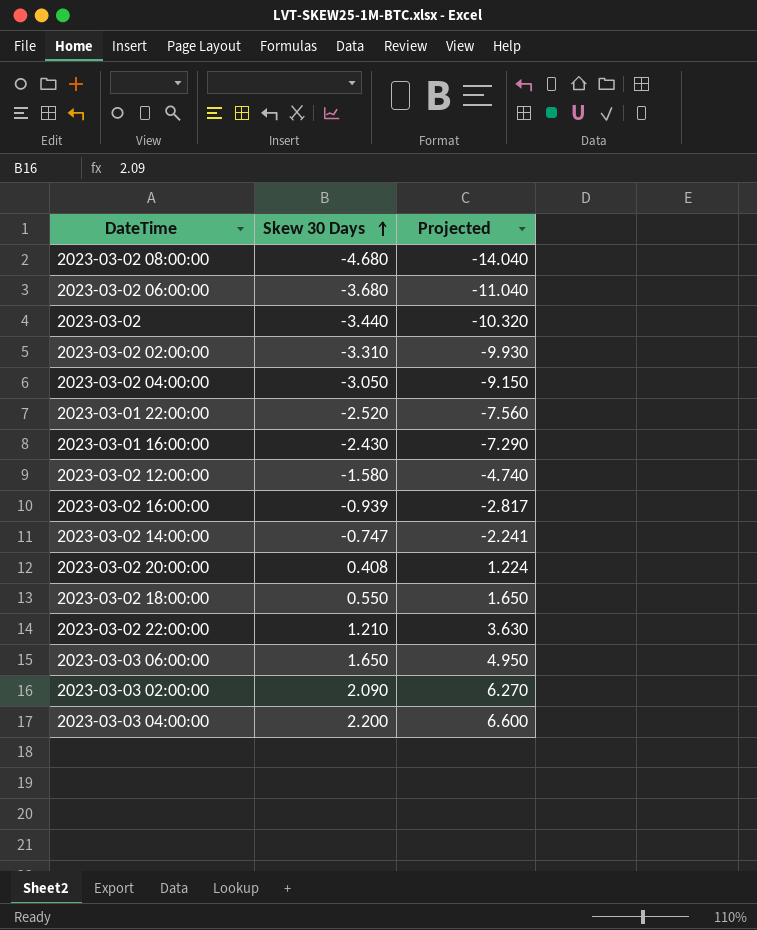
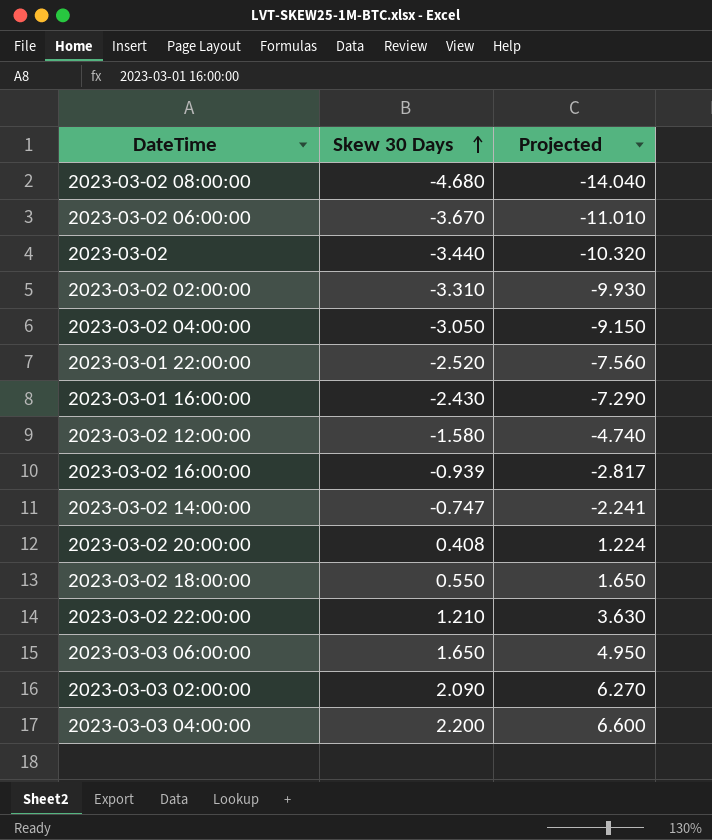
2023-03-02 06:00:00 | Skew 30 Days: -3.680 -> -3.670
2023-03-02 06:00:00 | Projected: -11.040 -> -11.010

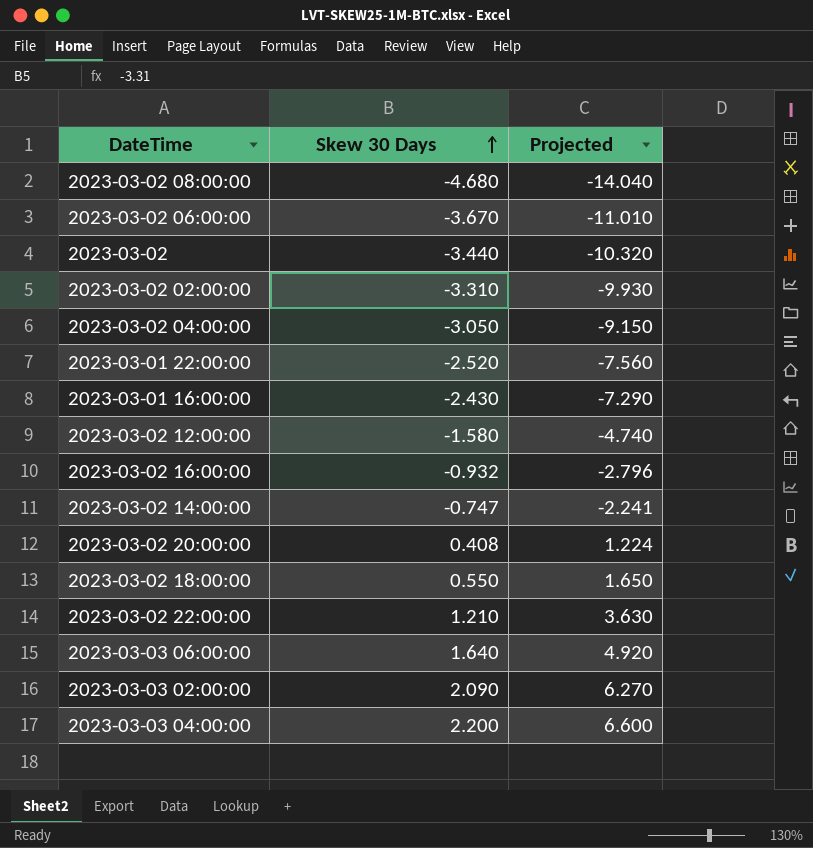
2023-03-02 16:00:00 | Skew 30 Days: -0.939 -> -0.932
2023-03-02 16:00:00 | Projected: -2.817 -> -2.796
2023-03-03 06:00:00 | Skew 30 Days: 1.650 -> 1.640
2023-03-03 06:00:00 | Projected: 4.950 -> 4.920

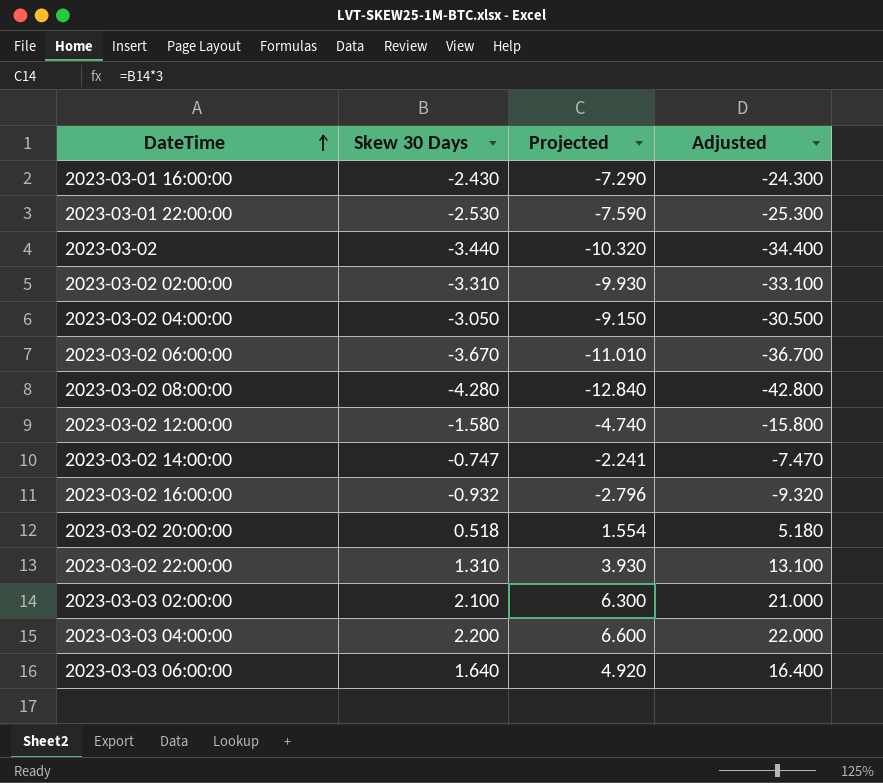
row order: Skew 30 Days ascending -> DateTime ascending
column Adjusted | formula: none -> [Skew 30 Days] * 10
row 2023-03-02 18:00:00: 0.550 | 1.650 -> none
2023-03-01 22:00:00 | Skew 30 Days: -2.520 -> -2.530
2023-03-01 22:00:00 | Projected: -7.560 -> -7.590
2023-03-02 08:00:00 | Skew 30 Days: -4.680 -> -4.280
2023-03-02 08:00:00 | Projected: -14.040 -> -12.840
2023-03-02 20:00:00 | Skew 30 Days: 0.408 -> 0.518
2023-03-02 20:00:00 | Projected: 1.224 -> 1.554
2023-03-02 22:00:00 | Skew 30 Days: 1.210 -> 1.310
2023-03-02 22:00:00 | Projected: 3.630 -> 3.930
2023-03-03 02:00:00 | Skew 30 Days: 2.090 -> 2.100
2023-03-03 02:00:00 | Projected: 6.270 -> 6.300

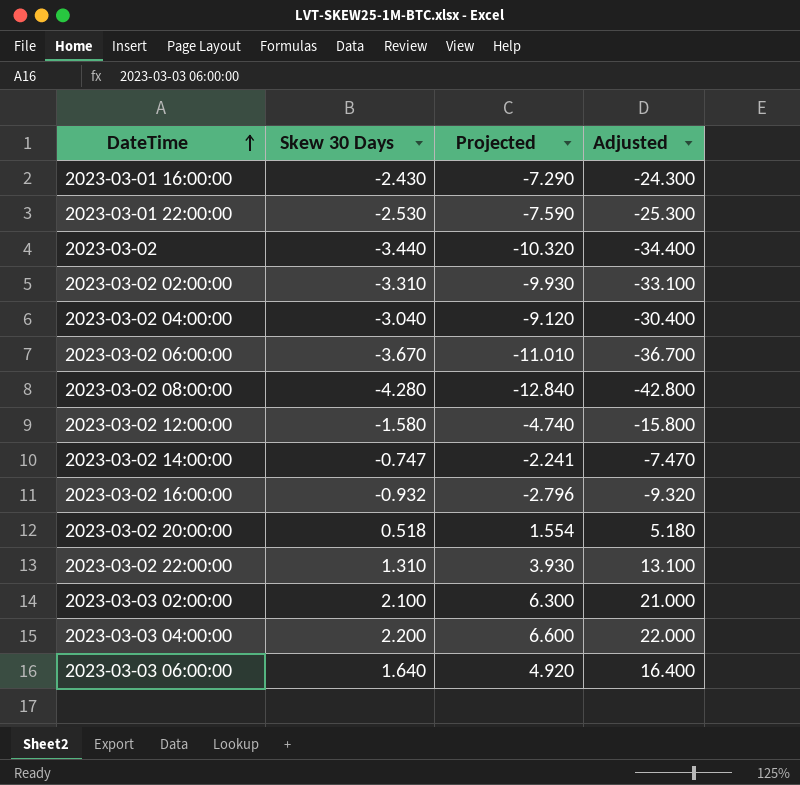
2023-03-02 04:00:00 | Skew 30 Days: -3.050 -> -3.040
2023-03-02 04:00:00 | Projected: -9.150 -> -9.120
2023-03-02 04:00:00 | Adjusted: -30.500 -> -30.400

